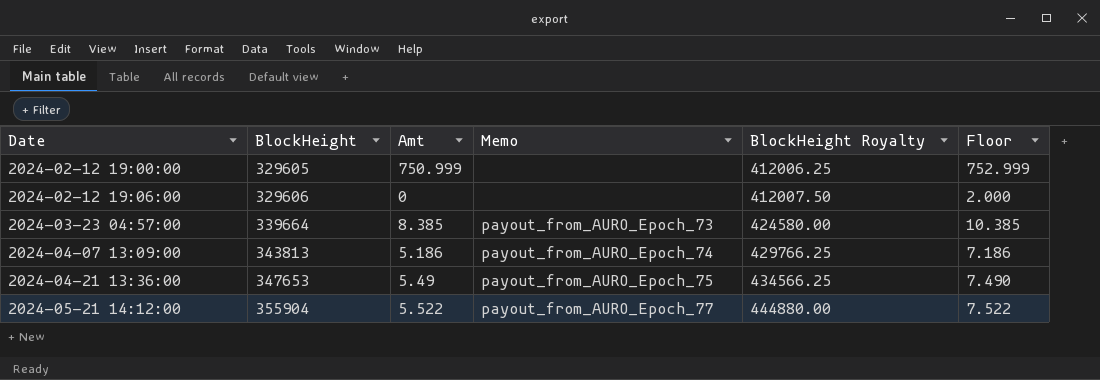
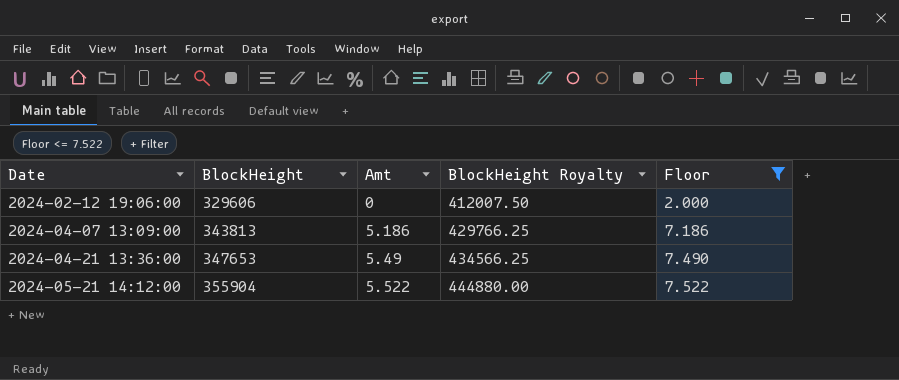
filter: none -> Floor <= 7.522
column Memo | position: 4 -> none

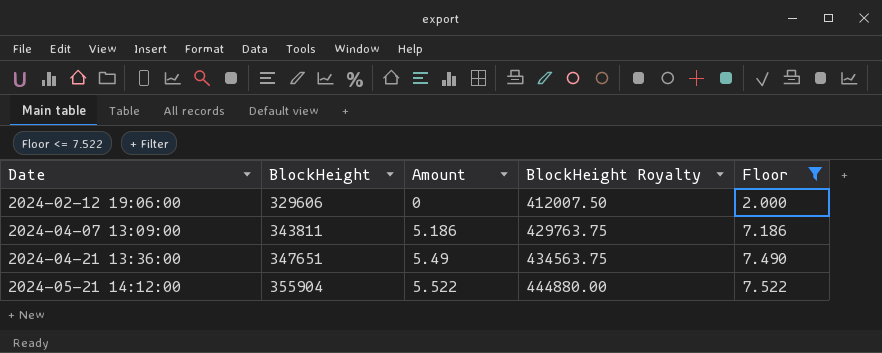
column name: Amt -> Amount
2024-04-07 13:09:00 | BlockHeight: 343813 -> 343811
2024-04-07 13:09:00 | BlockHeight Royalty: 429766.25 -> 429763.75
2024-04-21 13:36:00 | BlockHeight: 347653 -> 347651
2024-04-21 13:36:00 | BlockHeight Royalty: 434566.25 -> 434563.75

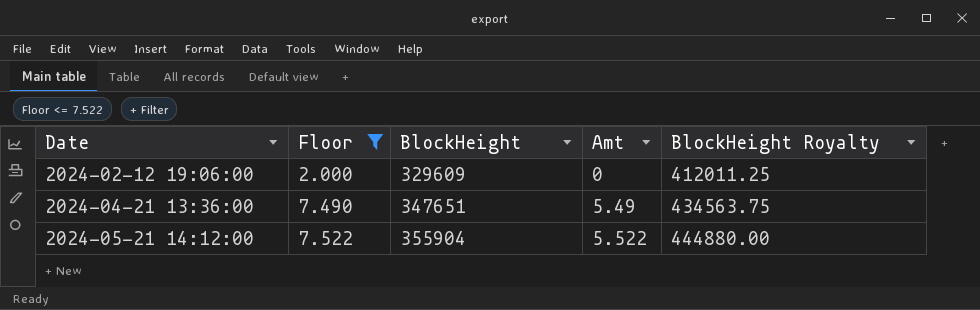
column Floor | position: 5 -> 2
column name: Amount -> Amt
row 2024-04-07 13:09:00: 343811 | 5.186 | 429763.75 | 7.186 -> none
2024-02-12 19:06:00 | BlockHeight: 329606 -> 329609
2024-02-12 19:06:00 | BlockHeight Royalty: 412007.50 -> 412011.25

